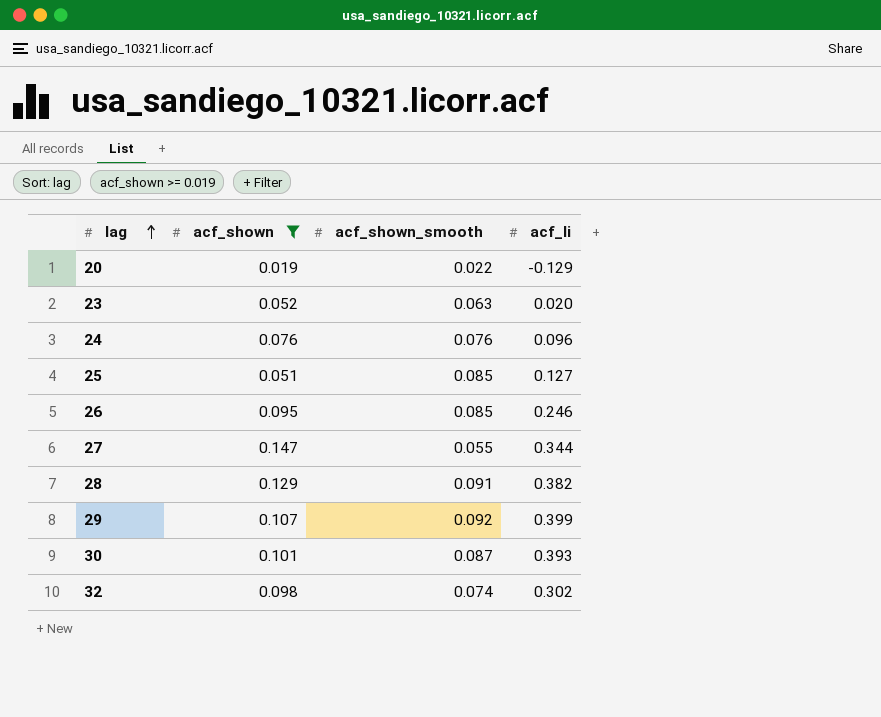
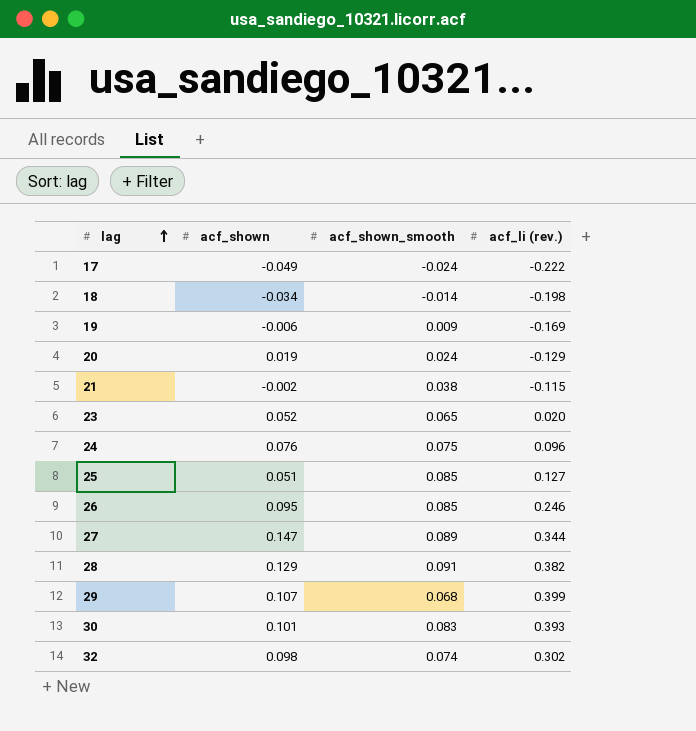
filter: acf_shown >= 0.019 -> none
column name: acf_li -> acf_li (rev.)
20 | acf_shown_smooth: 0.022 -> 0.024
23 | acf_shown_smooth: 0.063 -> 0.065
24 | acf_shown_smooth: 0.076 -> 0.075
27 | acf_shown_smooth: 0.055 -> 0.089
29 | acf_shown_smooth: 0.092 -> 0.068
30 | acf_shown_smooth: 0.087 -> 0.083

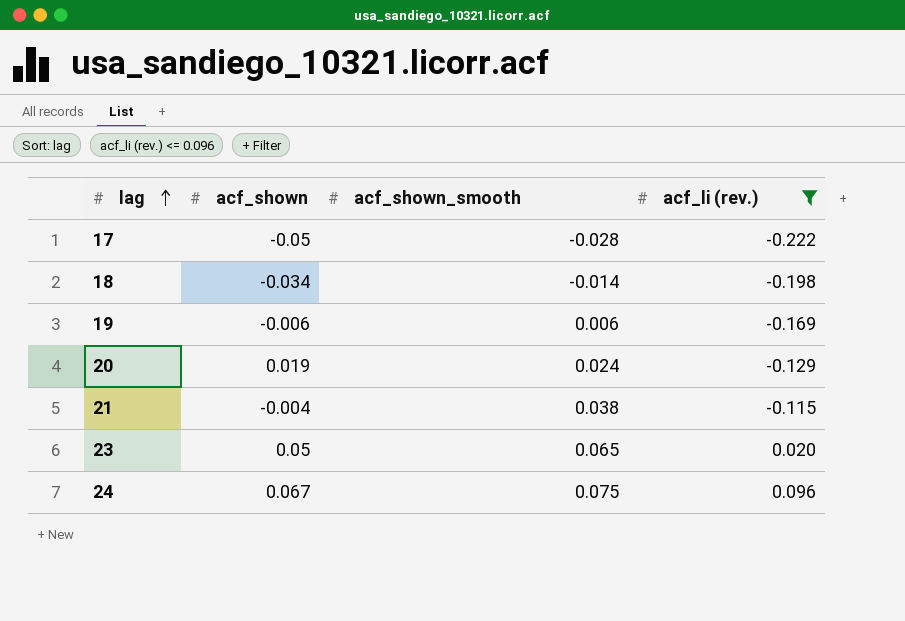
filter: none -> acf_li (rev.) <= 0.096
17 | acf_shown: -0.049 -> -0.05
17 | acf_shown_smooth: -0.024 -> -0.028
19 | acf_shown_smooth: 0.009 -> 0.006
21 | acf_shown: -0.002 -> -0.004
23 | acf_shown: 0.052 -> 0.05
24 | acf_shown: 0.076 -> 0.067

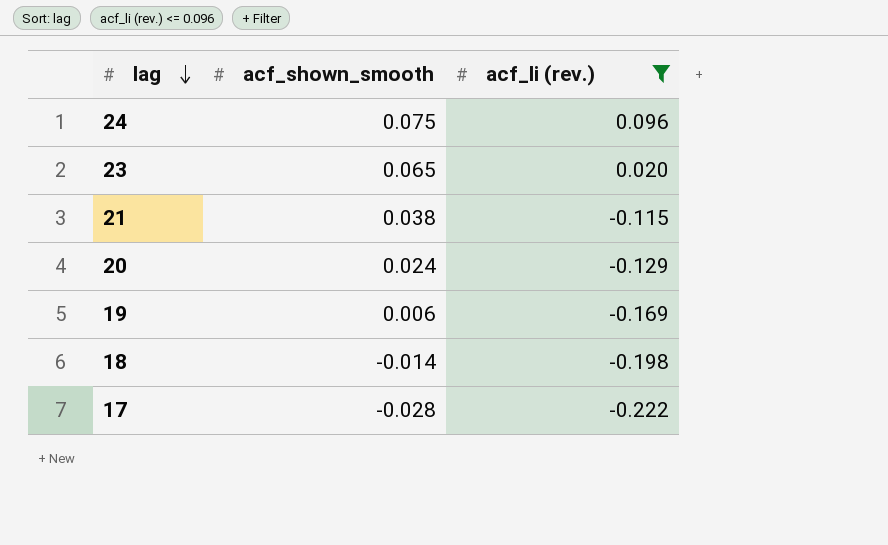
row order: lag ascending -> lag descending
column acf_shown | position: 2 -> none

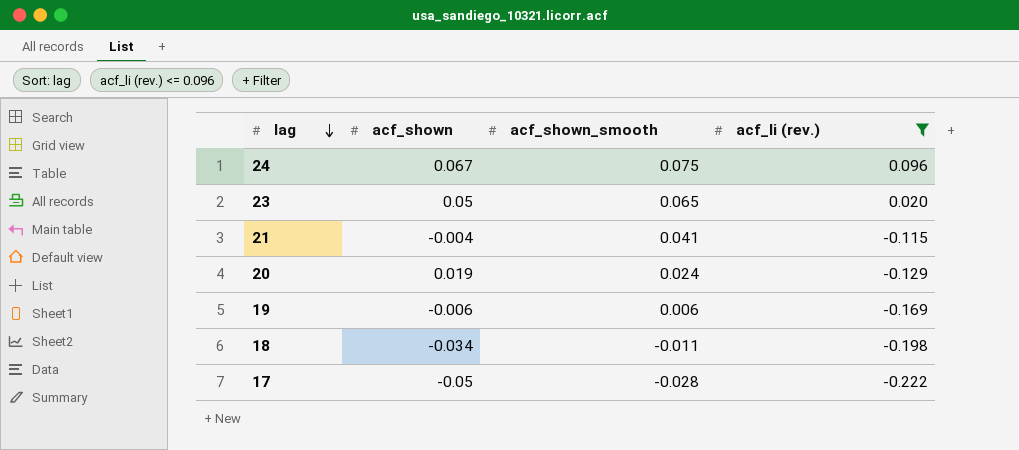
column acf_shown | position: none -> 2
21 | acf_shown_smooth: 0.038 -> 0.041
18 | acf_shown_smooth: -0.014 -> -0.011

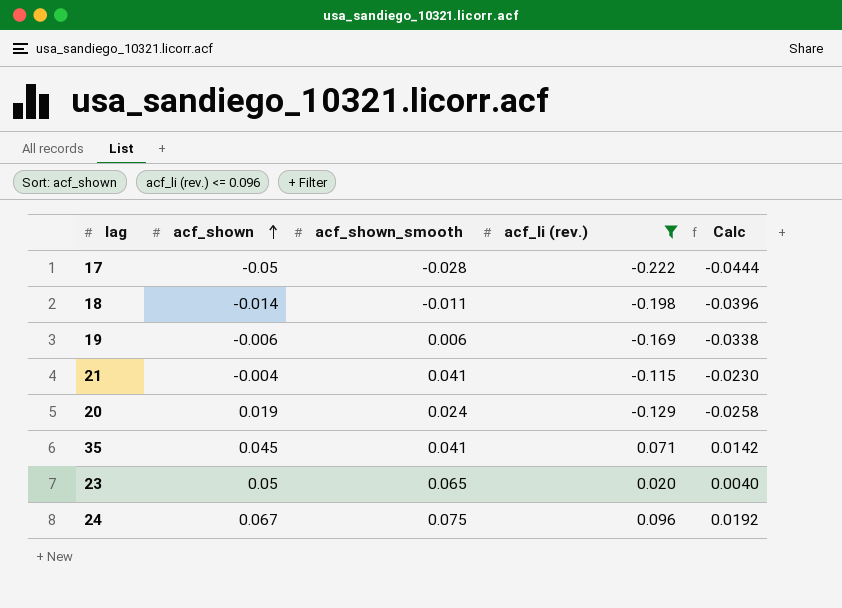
row order: lag descending -> acf_shown ascending
column Calc | formula: none -> [acf_li (rev.)] * 0.2
18 | acf_shown: -0.034 -> -0.014
row 35: none -> 0.045 | 0.041 | 0.071 | 0.0142

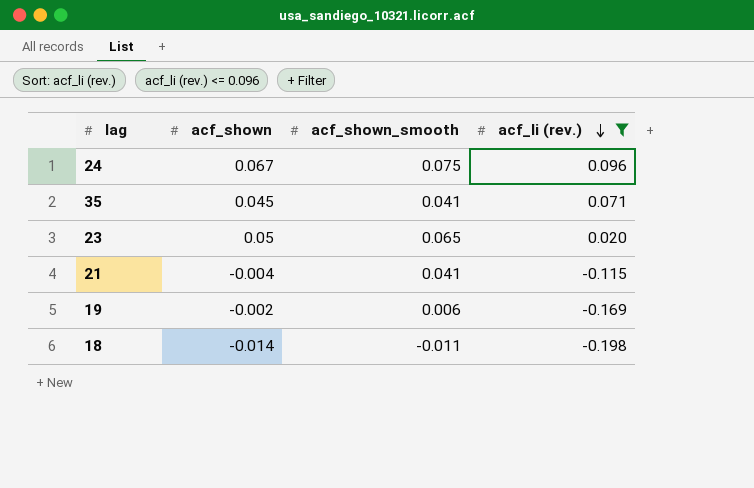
row order: acf_shown ascending -> acf_li (rev.) descending
column Calc | formula: [acf_li (rev.)] * 0.2 -> none
row 17: -0.05 | -0.028 | -0.222 | -0.0444 -> none
row 20: 0.019 | 0.024 | -0.129 | -0.0258 -> none
19 | acf_shown: -0.006 -> -0.002

